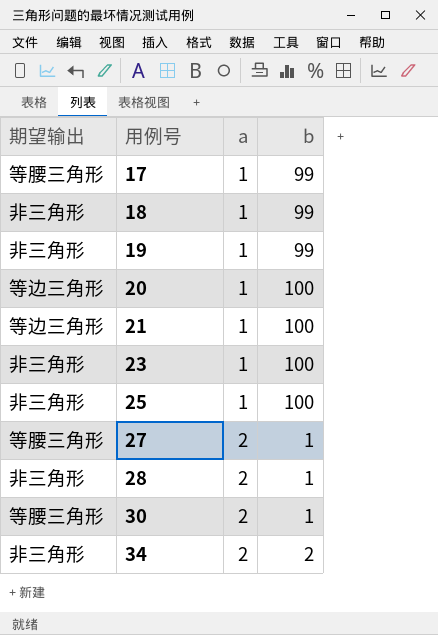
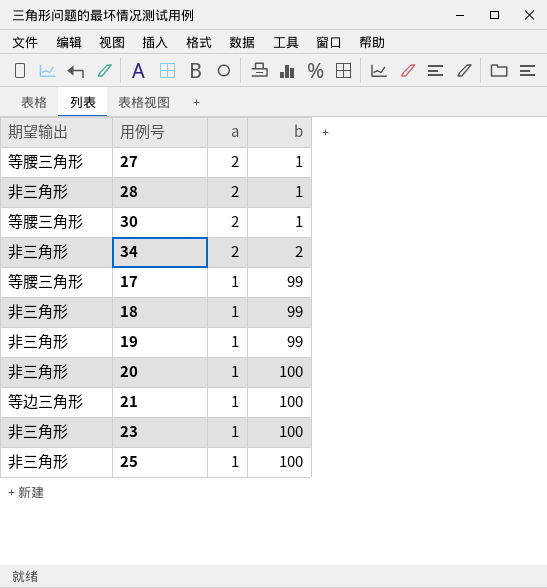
row order: 用例号 ascending -> a descending
20 | 期望输出: 等边三角形 -> 非三角形

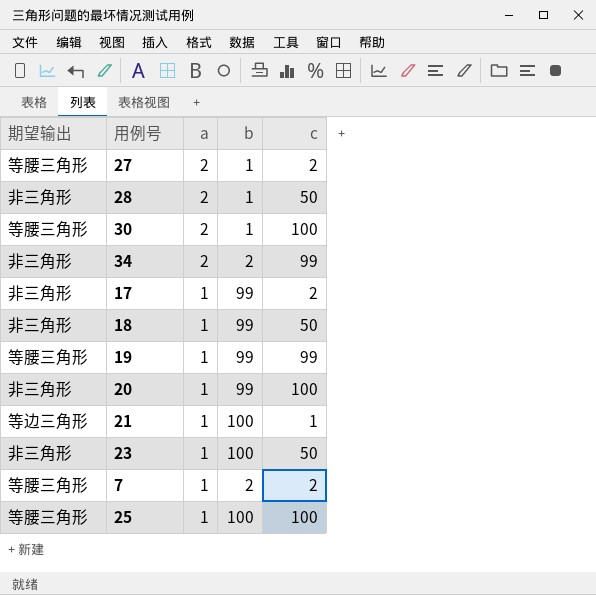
column c | position: none -> 5
17 | 期望输出: 等腰三角形 -> 非三角形
19 | 期望输出: 非三角形 -> 等腰三角形
20 | b: 100 -> 99
row 7: none -> 等腰三角形 | 1 | 2 | 2
25 | 期望输出: 非三角形 -> 等腰三角形

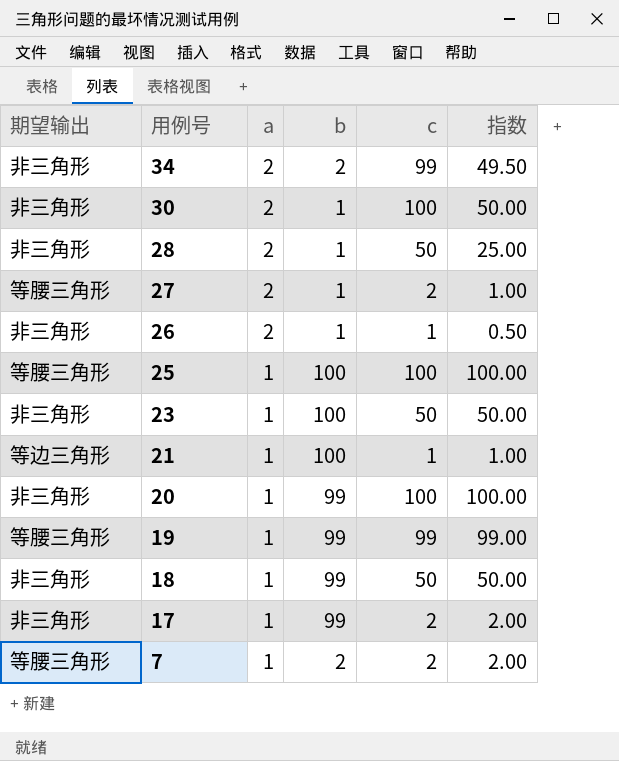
row order: a descending -> 用例号 descending
column 指数 | formula: none -> [c] / [a]
30 | 期望输出: 等腰三角形 -> 非三角形
row 26: none -> 非三角形 | 2 | 1 | 1 | 0.50

